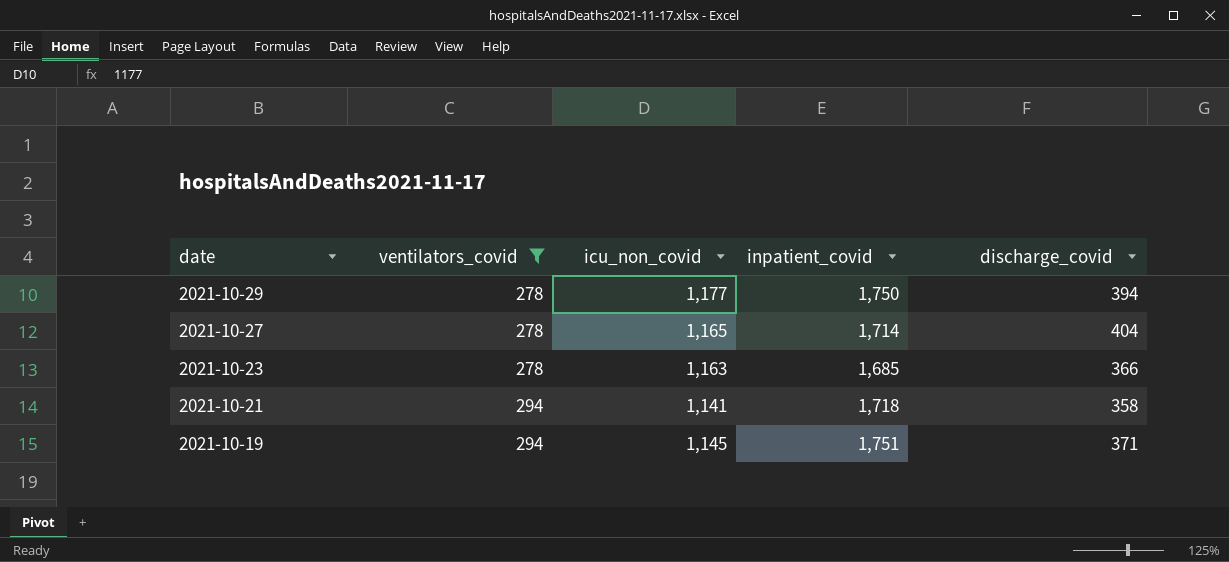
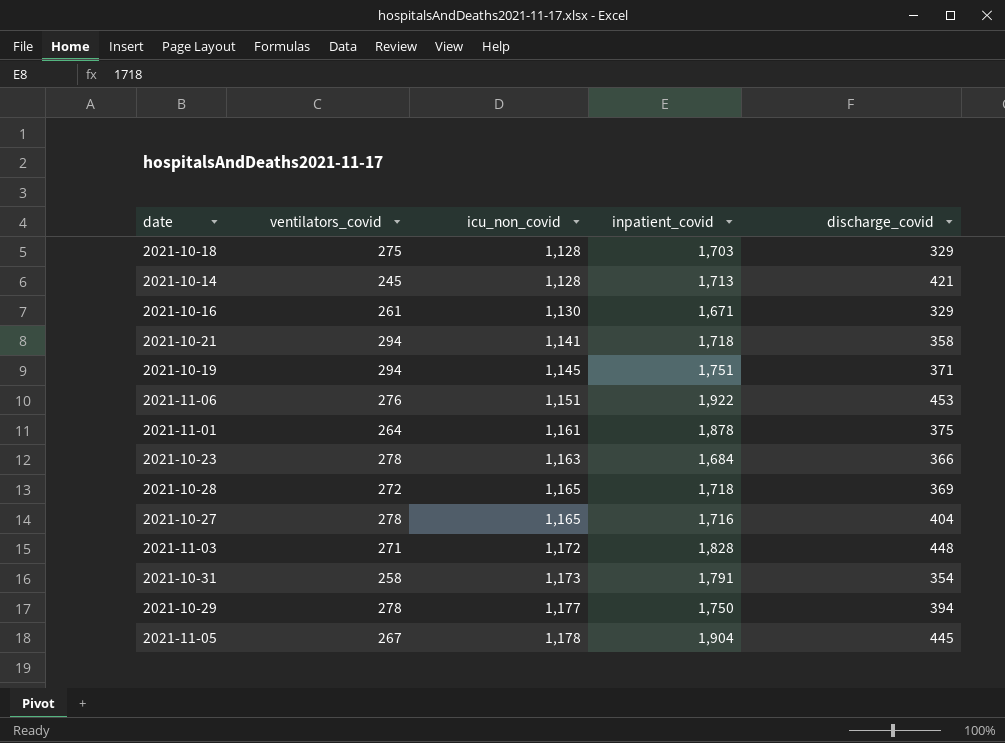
filter: ventilators_covid >= 278 -> none
row order: date descending -> icu_non_covid ascending
2021-10-23 | inpatient_covid: 1,685 -> 1,684
2021-10-27 | inpatient_covid: 1,714 -> 1,716

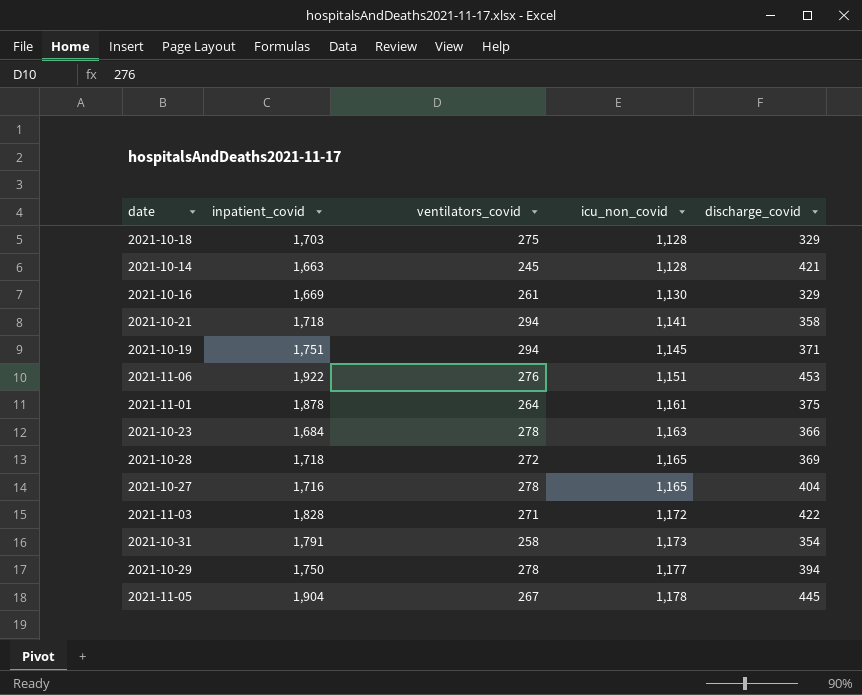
column inpatient_covid | position: 4 -> 2
2021-10-14 | inpatient_covid: 1,713 -> 1,663
2021-10-16 | inpatient_covid: 1,671 -> 1,669
2021-11-03 | discharge_covid: 448 -> 422

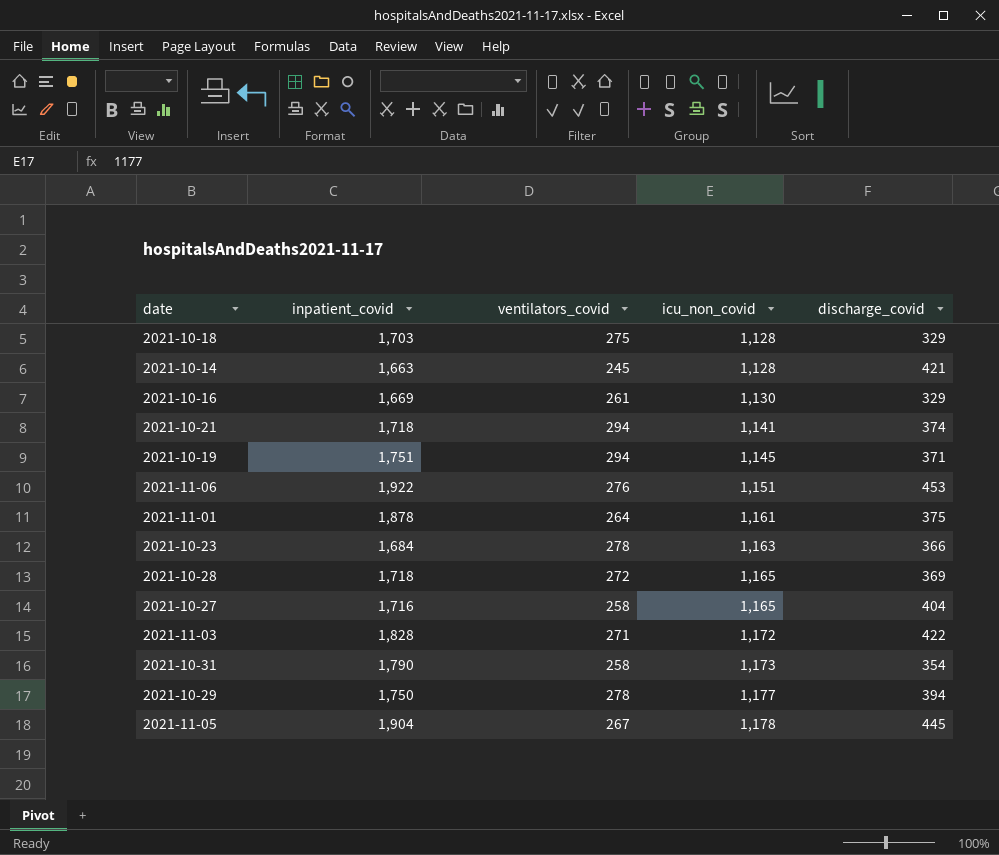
2021-10-21 | discharge_covid: 358 -> 374
2021-10-27 | ventilators_covid: 278 -> 258
2021-10-31 | inpatient_covid: 1,791 -> 1,790

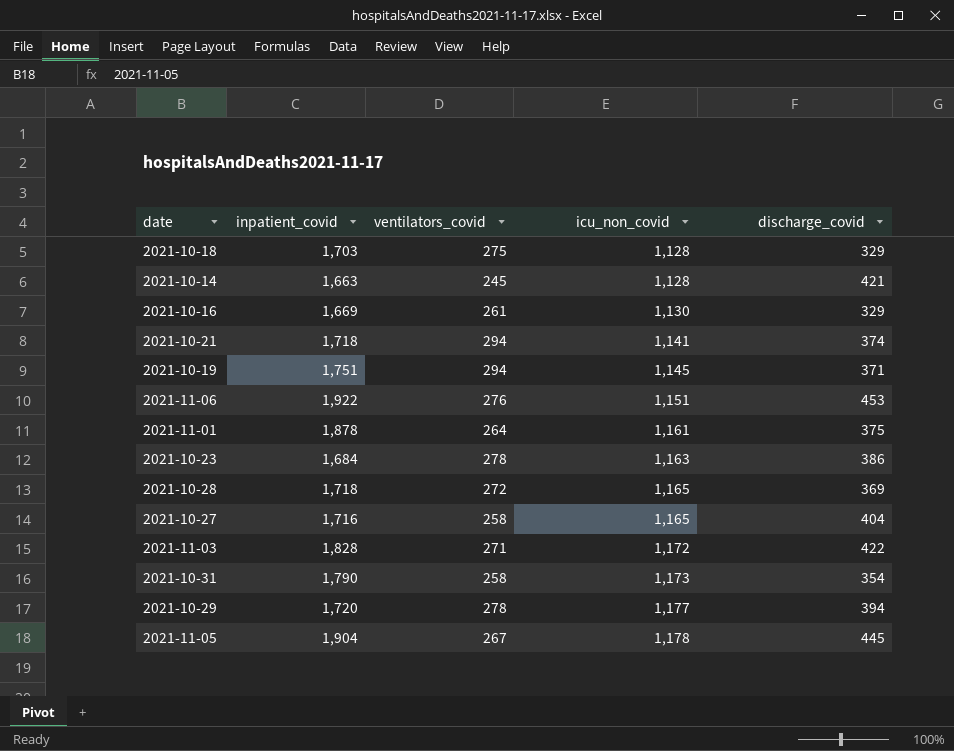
2021-10-23 | discharge_covid: 366 -> 386
2021-10-29 | inpatient_covid: 1,750 -> 1,720

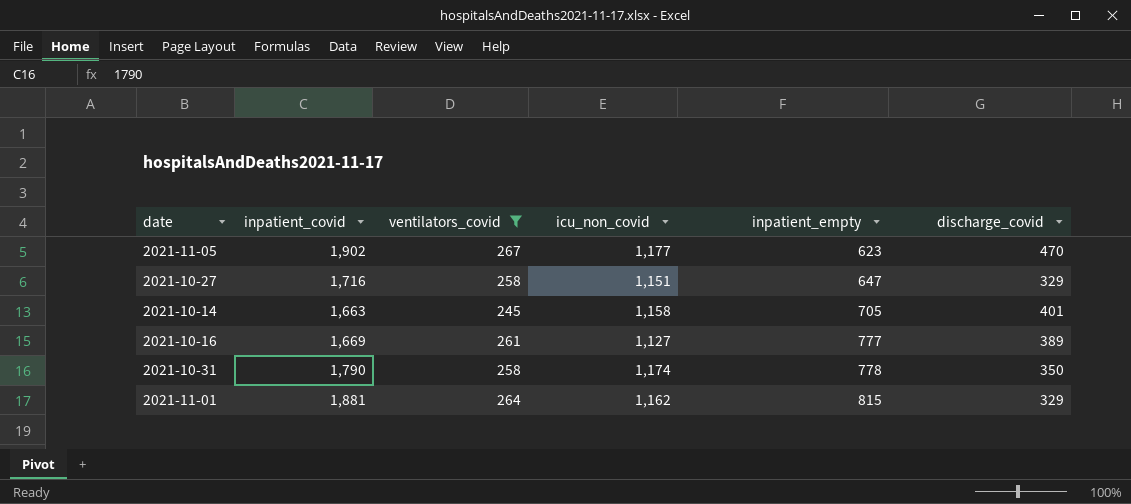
filter: none -> ventilators_covid <= 267
row order: icu_non_covid ascending -> inpatient_empty ascending
column inpatient_empty | position: none -> 5
2021-11-05 | inpatient_covid: 1,904 -> 1,902
2021-11-05 | icu_non_covid: 1,178 -> 1,177
2021-11-05 | discharge_covid: 445 -> 470
2021-10-27 | icu_non_covid: 1,165 -> 1,151
2021-10-27 | discharge_covid: 404 -> 329
2021-10-14 | icu_non_covid: 1,128 -> 1,158
2021-10-14 | discharge_covid: 421 -> 401
2021-10-16 | icu_non_covid: 1,130 -> 1,127
2021-10-16 | discharge_covid: 329 -> 389
2021-10-31 | icu_non_covid: 1,173 -> 1,174
2021-10-31 | discharge_covid: 354 -> 350
2021-11-01 | inpatient_covid: 1,878 -> 1,881
2021-11-01 | icu_non_covid: 1,161 -> 1,162
2021-11-01 | discharge_covid: 375 -> 329

